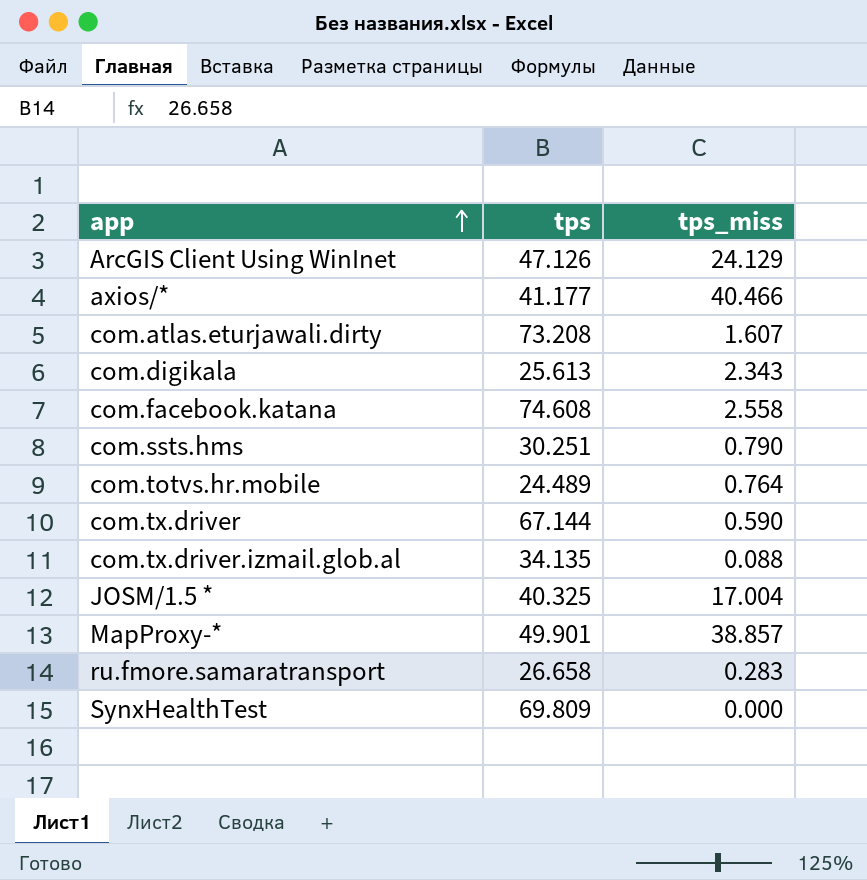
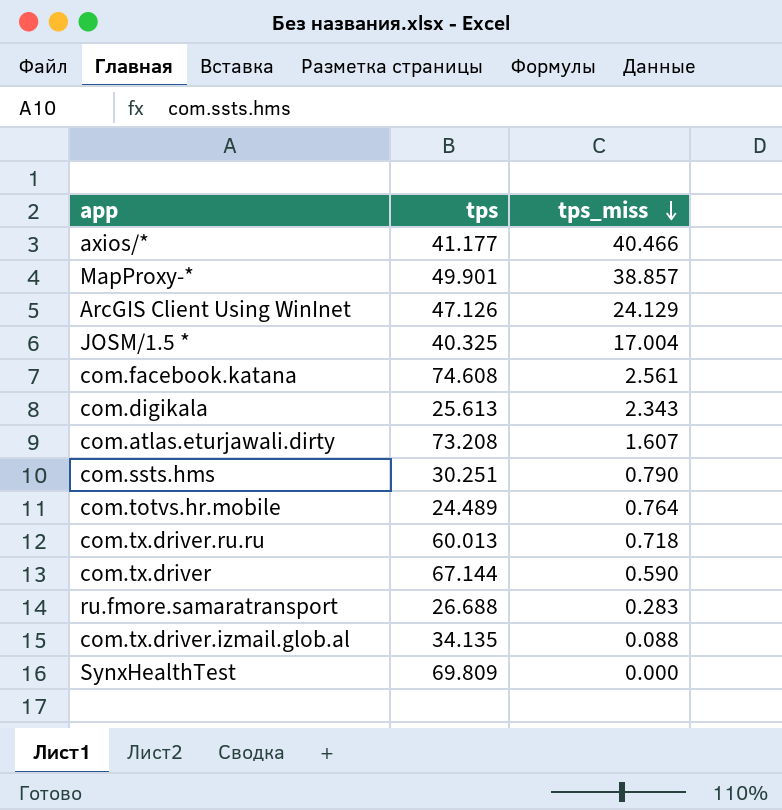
row order: app ascending -> tps_miss descending
com.facebook.katana | tps_miss: 2.558 -> 2.561
row com.tx.driver.ru.ru: none -> 60.013 | 0.718
ru.fmore.samaratransport | tps: 26.658 -> 26.688

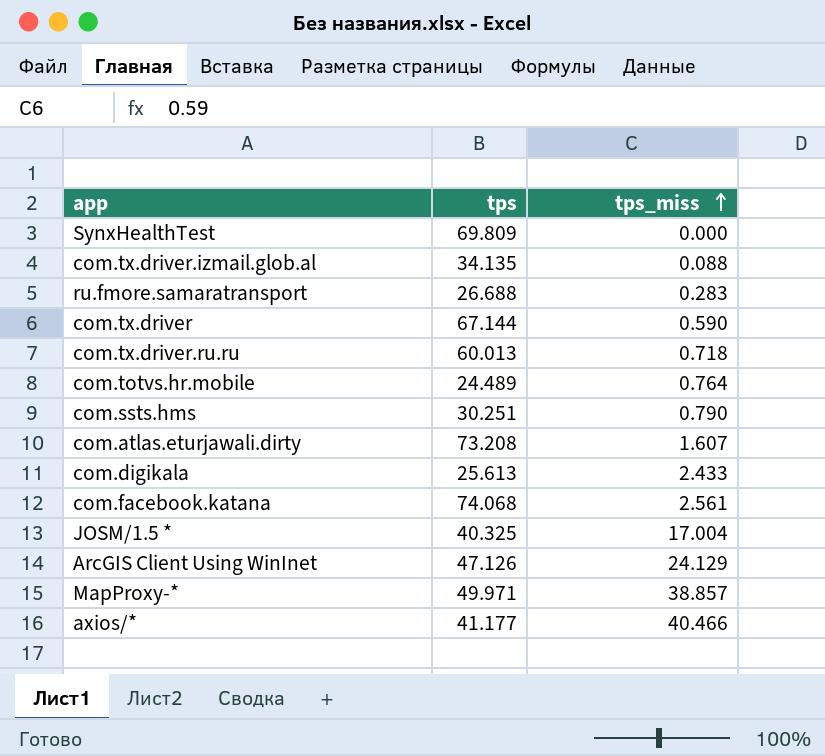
row order: tps_miss descending -> tps_miss ascending
com.digikala | tps_miss: 2.343 -> 2.433
com.facebook.katana | tps: 74.608 -> 74.068
MapProxy-* | tps: 49.901 -> 49.971

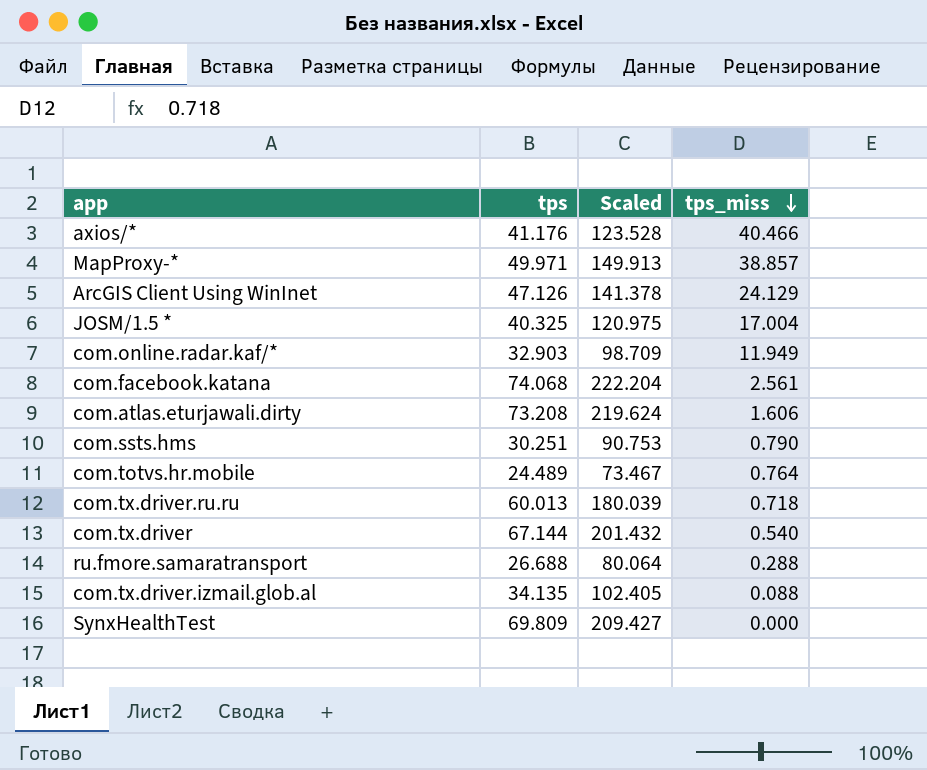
row order: tps_miss ascending -> tps_miss descending
column Scaled | formula: none -> [tps] * 3
row com.digikala: 25.613 | 2.433 -> none
axios/* | tps: 41.177 -> 41.176
row com.online.radar.kaf/*: none -> 32.903 | 98.709 | 11.949
com.atlas.eturjawali.dirty | tps_miss: 1.607 -> 1.606
com.tx.driver | tps_miss: 0.590 -> 0.540
ru.fmore.samaratransport | tps_miss: 0.283 -> 0.288

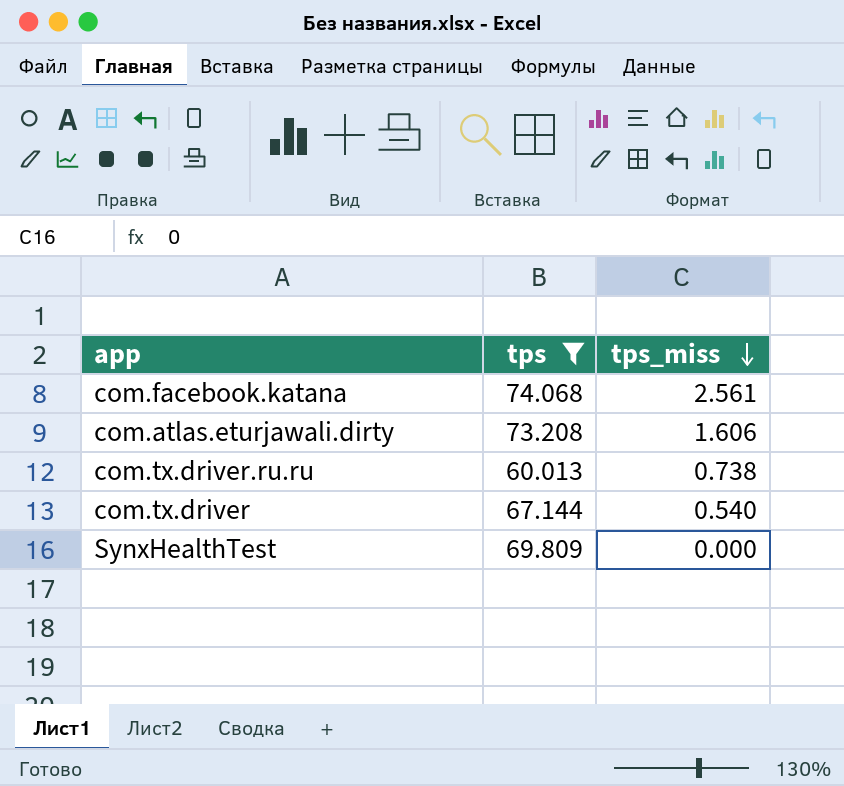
filter: none -> tps >= 60.013
column Scaled | formula: [tps] * 3 -> none
com.tx.driver.ru.ru | tps_miss: 0.718 -> 0.738

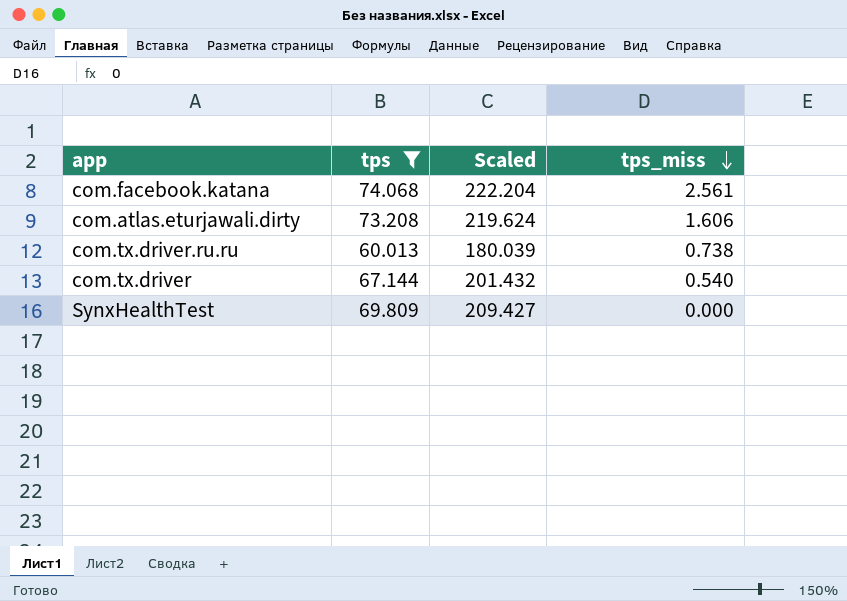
column Scaled | formula: none -> [tps] * 3

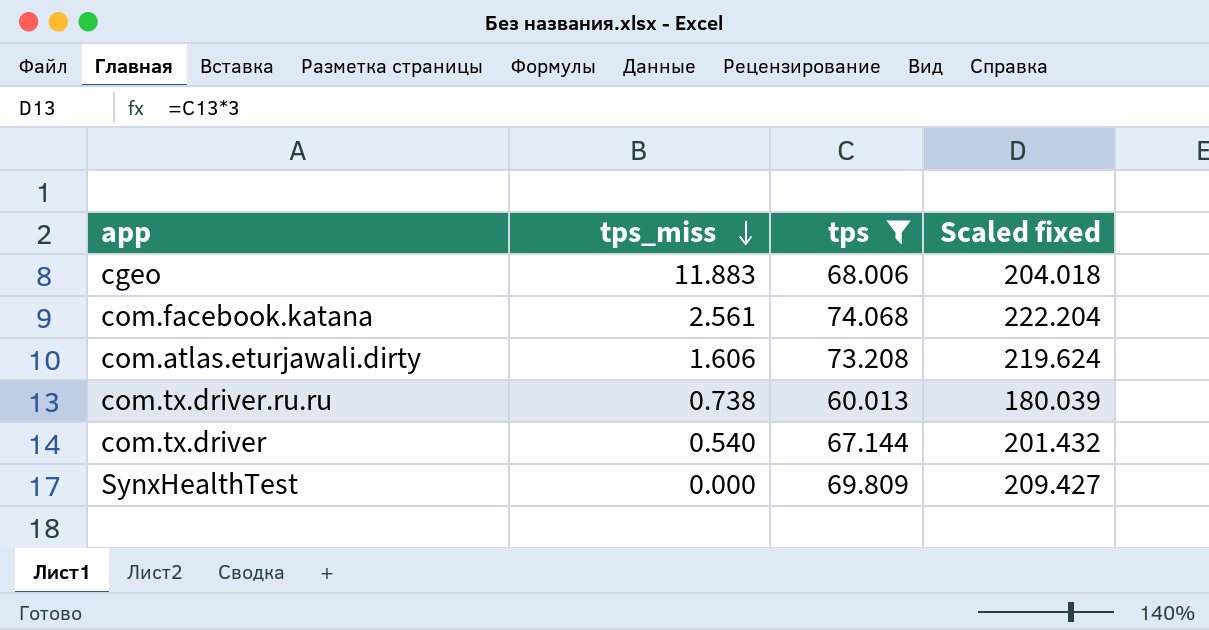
column tps_miss | position: 4 -> 2
column name: Scaled -> Scaled fixed
row cgeo: none -> 11.883 | 68.006 | 204.018

